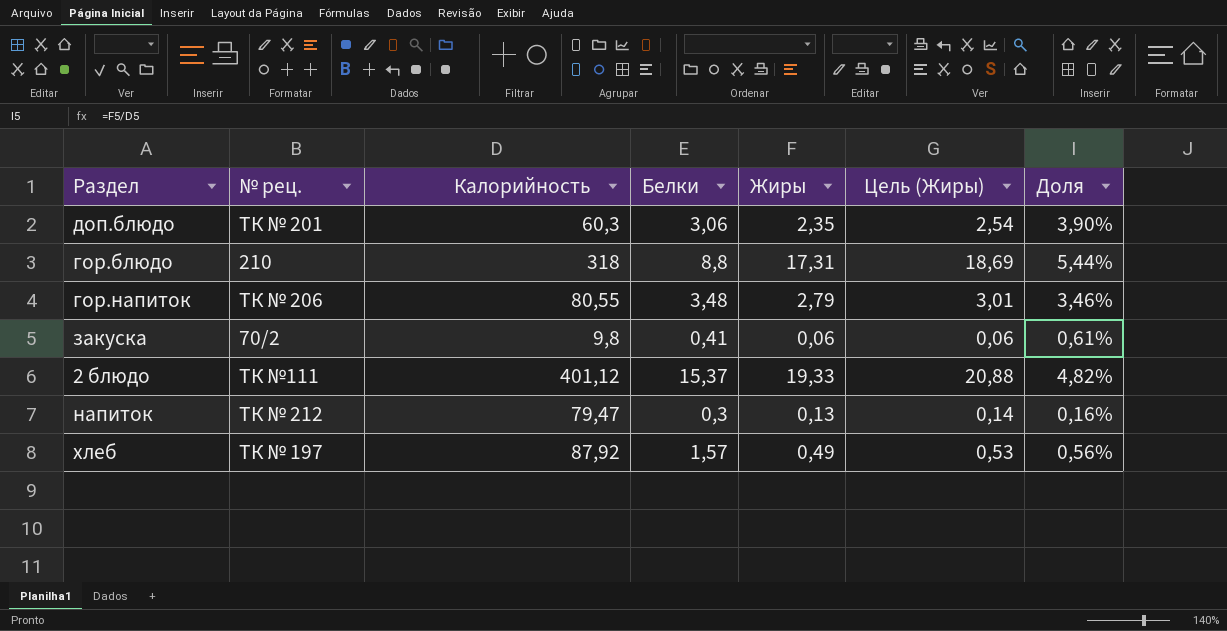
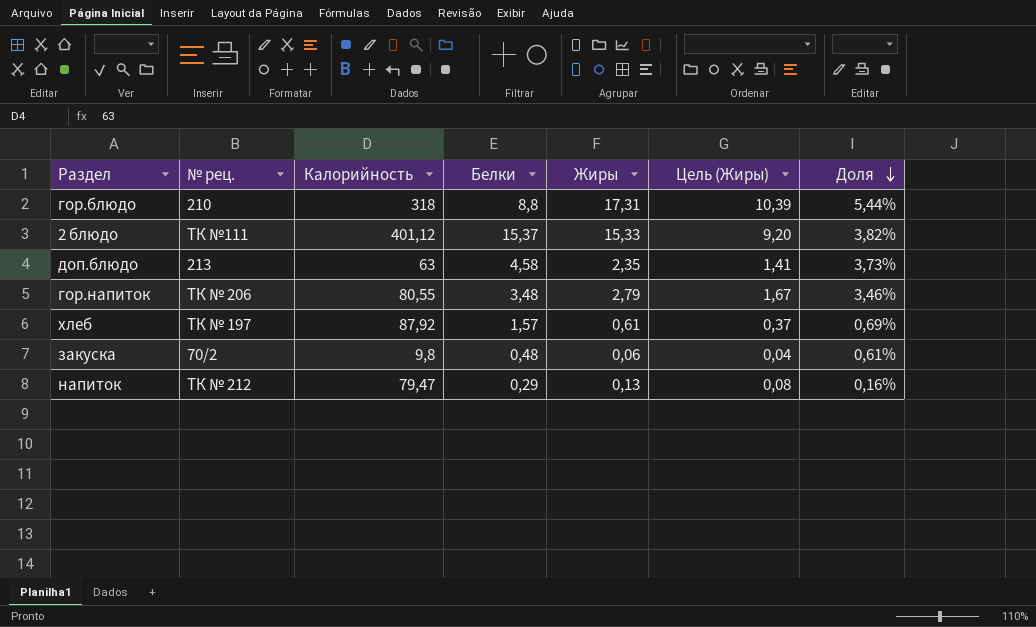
row order: none -> Доля descending
column Цель (Жиры) | formula: [Жиры] * 1,08 -> [Жиры] * 0,6
2 блюдо | Жиры: 19,33 -> 15,33
2 блюдо | Доля: 4,82% -> 3,82%
доп.блюдо | № рец.: ТК № 201 -> 213
доп.блюдо | Калорийность: 60,3 -> 63
доп.блюдо | Белки: 3,06 -> 4,58
доп.блюдо | Доля: 3,90% -> 3,73%
хлеб | Жиры: 0,49 -> 0,61
хлеб | Доля: 0,56% -> 0,69%
закуска | Белки: 0,41 -> 0,48
напиток | Белки: 0,3 -> 0,29

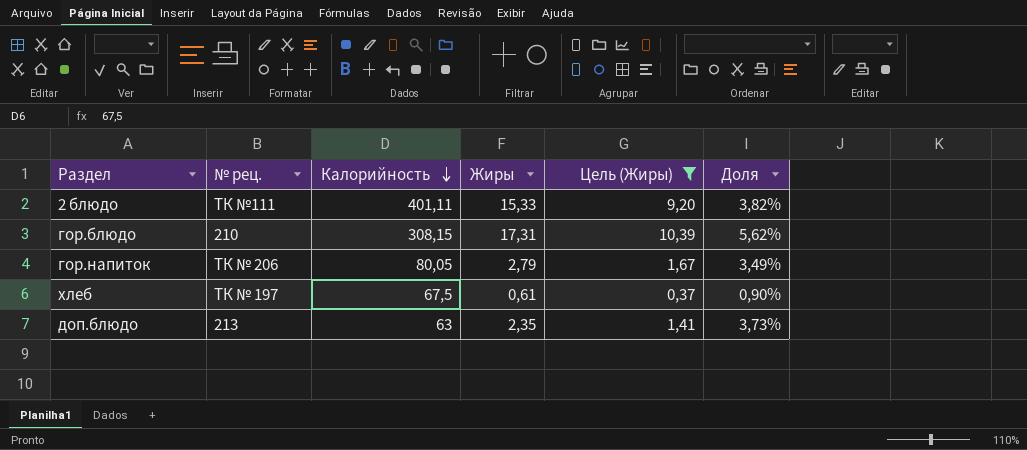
filter: none -> Цель (Жиры) >= 0,37
row order: Доля descending -> Калорийность descending
column Белки | position: 4 -> none
2 блюдо | Калорийность: 401,12 -> 401,11
гор.блюдо | Калорийность: 318 -> 308,15
гор.блюдо | Доля: 5,44% -> 5,62%
гор.напиток | Калорийность: 80,55 -> 80,05
гор.напиток | Доля: 3,46% -> 3,49%
хлеб | Калорийность: 87,92 -> 67,5
хлеб | Доля: 0,69% -> 0,90%

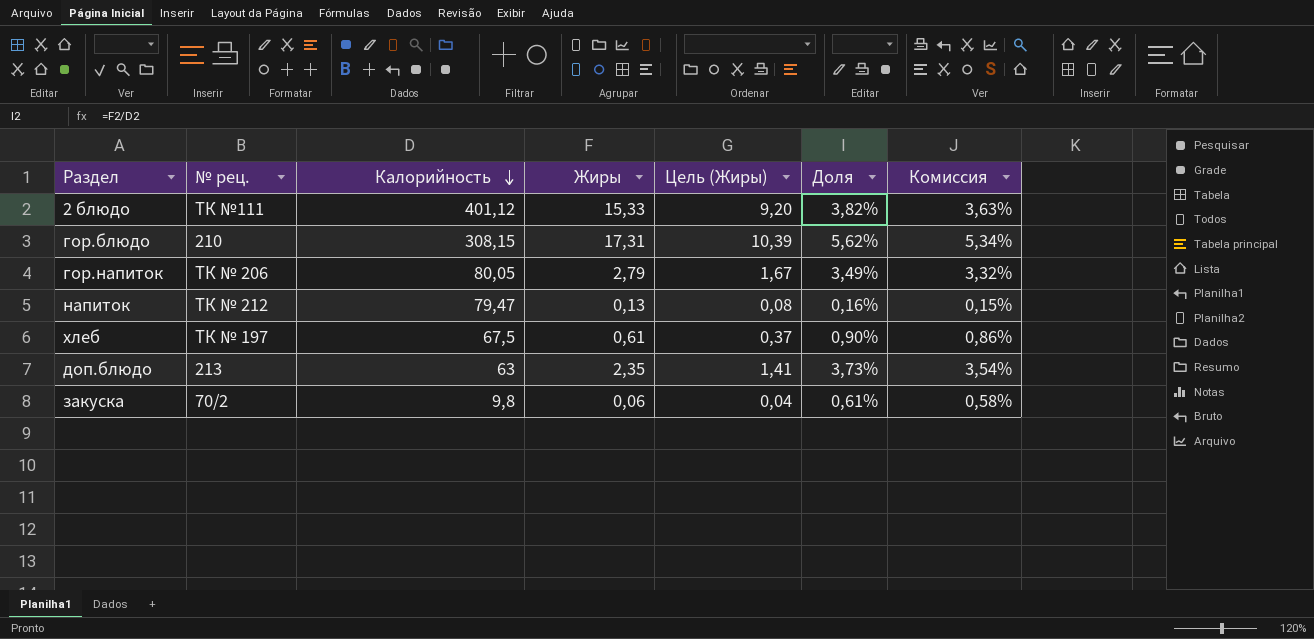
filter: Цель (Жиры) >= 0,37 -> none
column Комиссия | formula: none -> [Доля] * 0,95
2 блюдо | Калорийность: 401,11 -> 401,12

